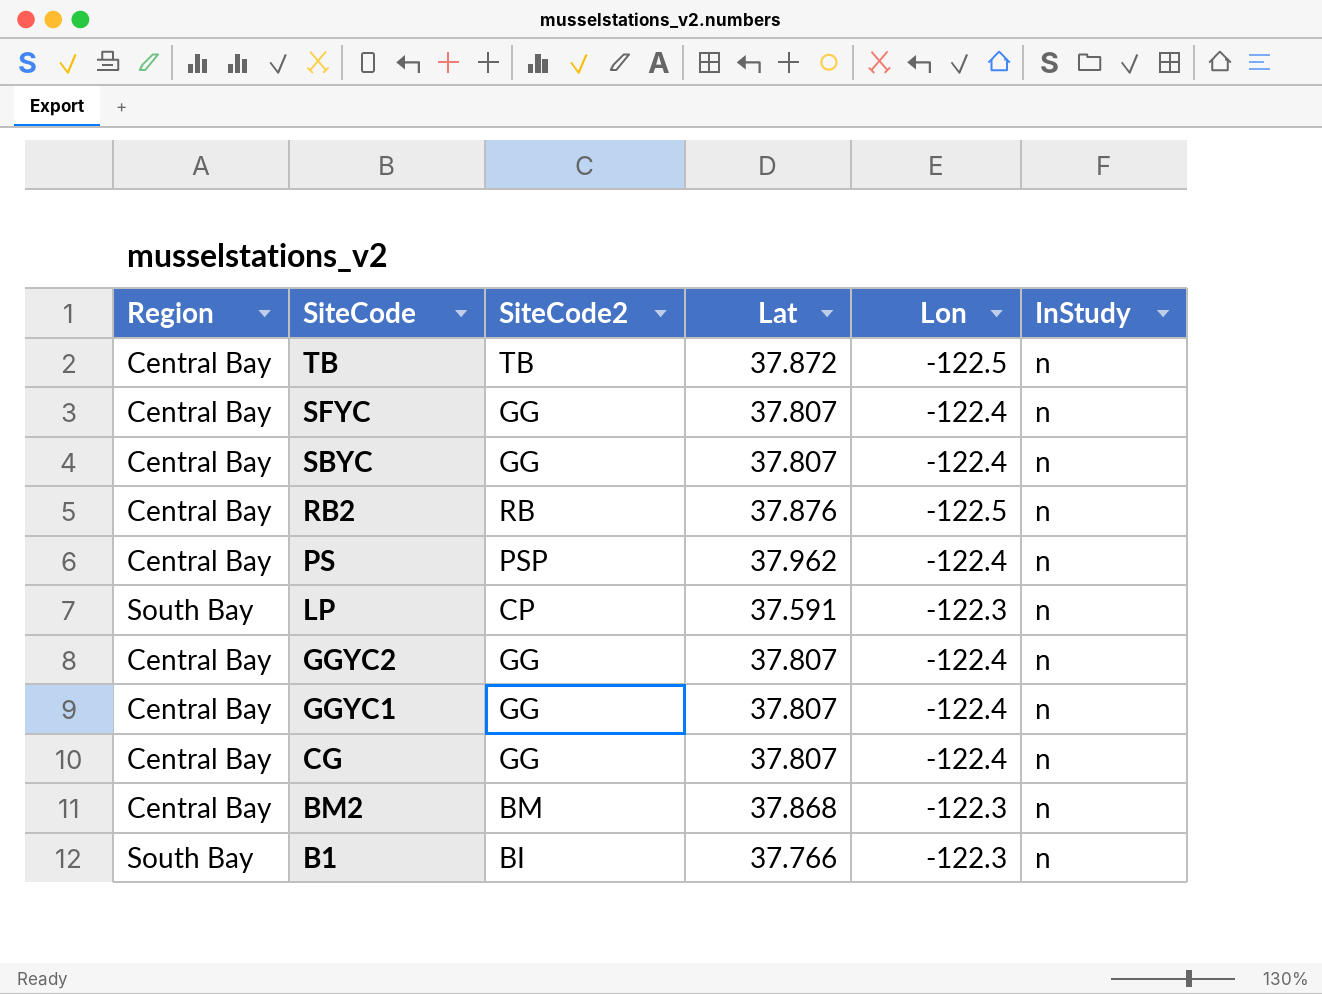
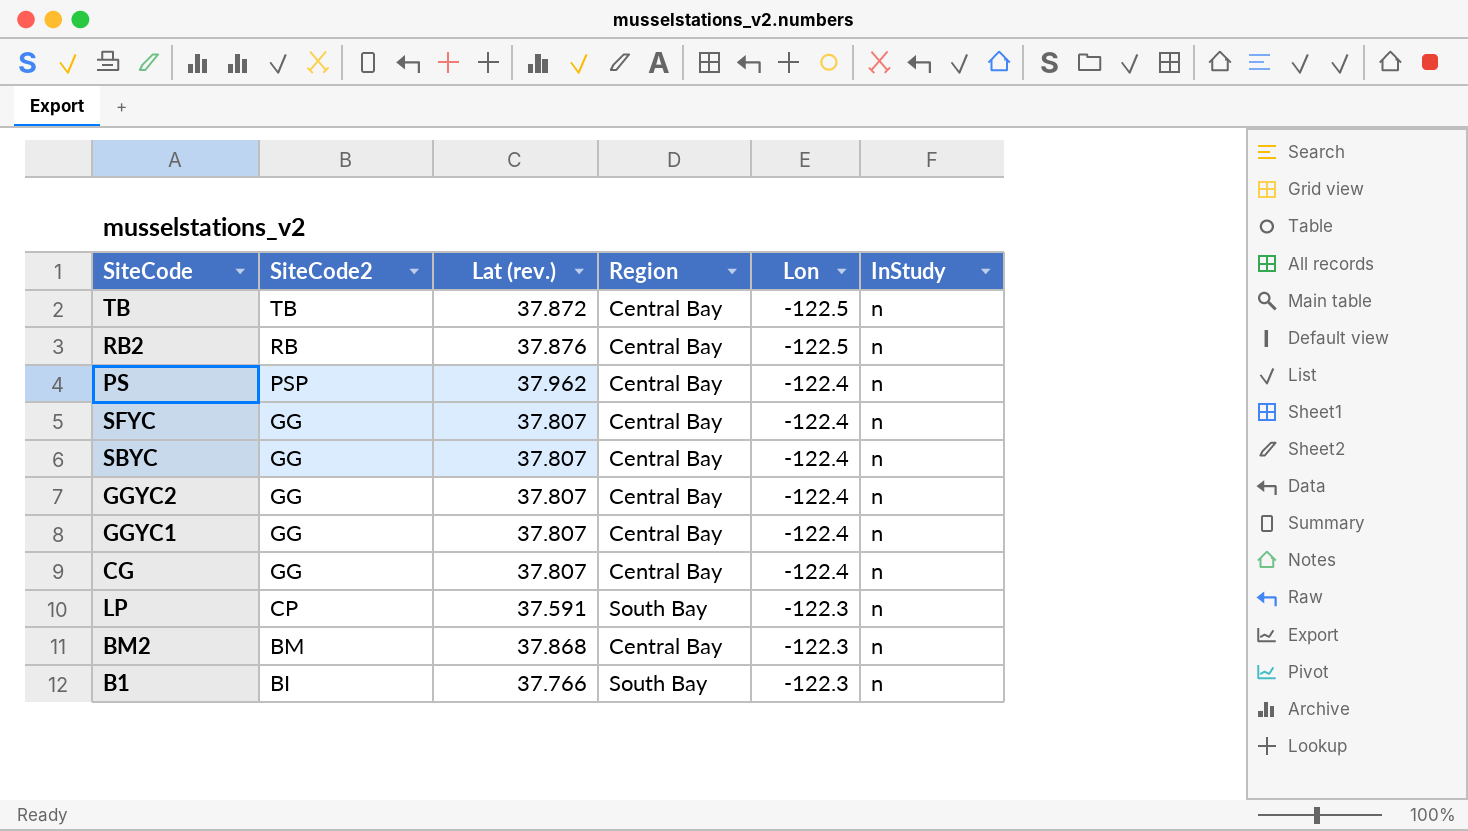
row order: SiteCode descending -> SiteCode2 descending
column name: Lat -> Lat (rev.)
column Region | position: 1 -> 4

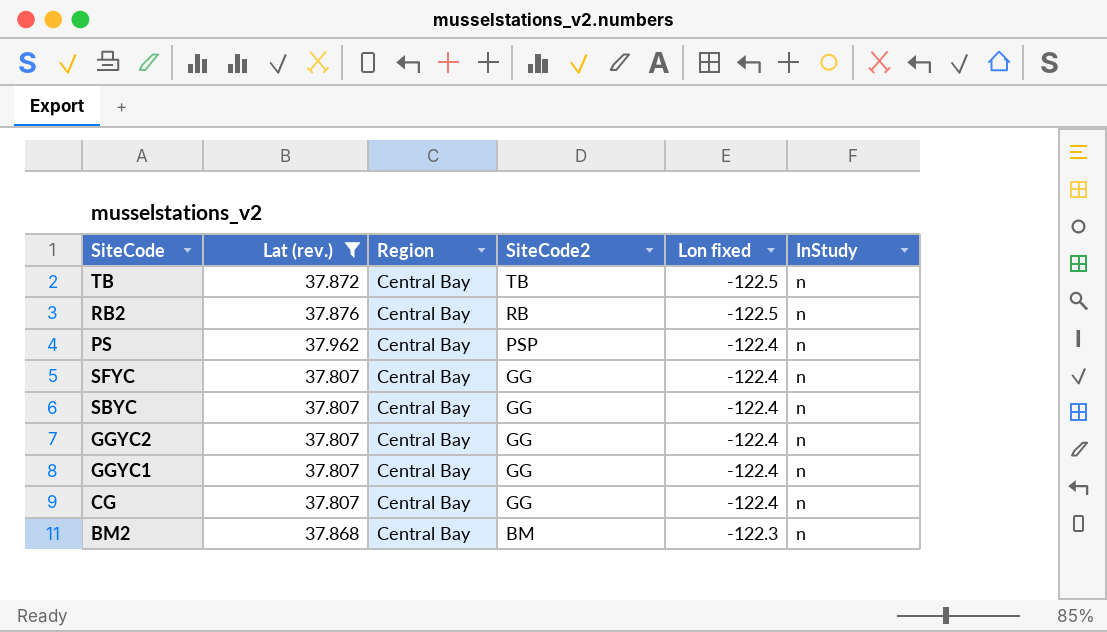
filter: none -> Lat (rev.) >= 37.807
column SiteCode2 | position: 2 -> 4
column name: Lon -> Lon fixed

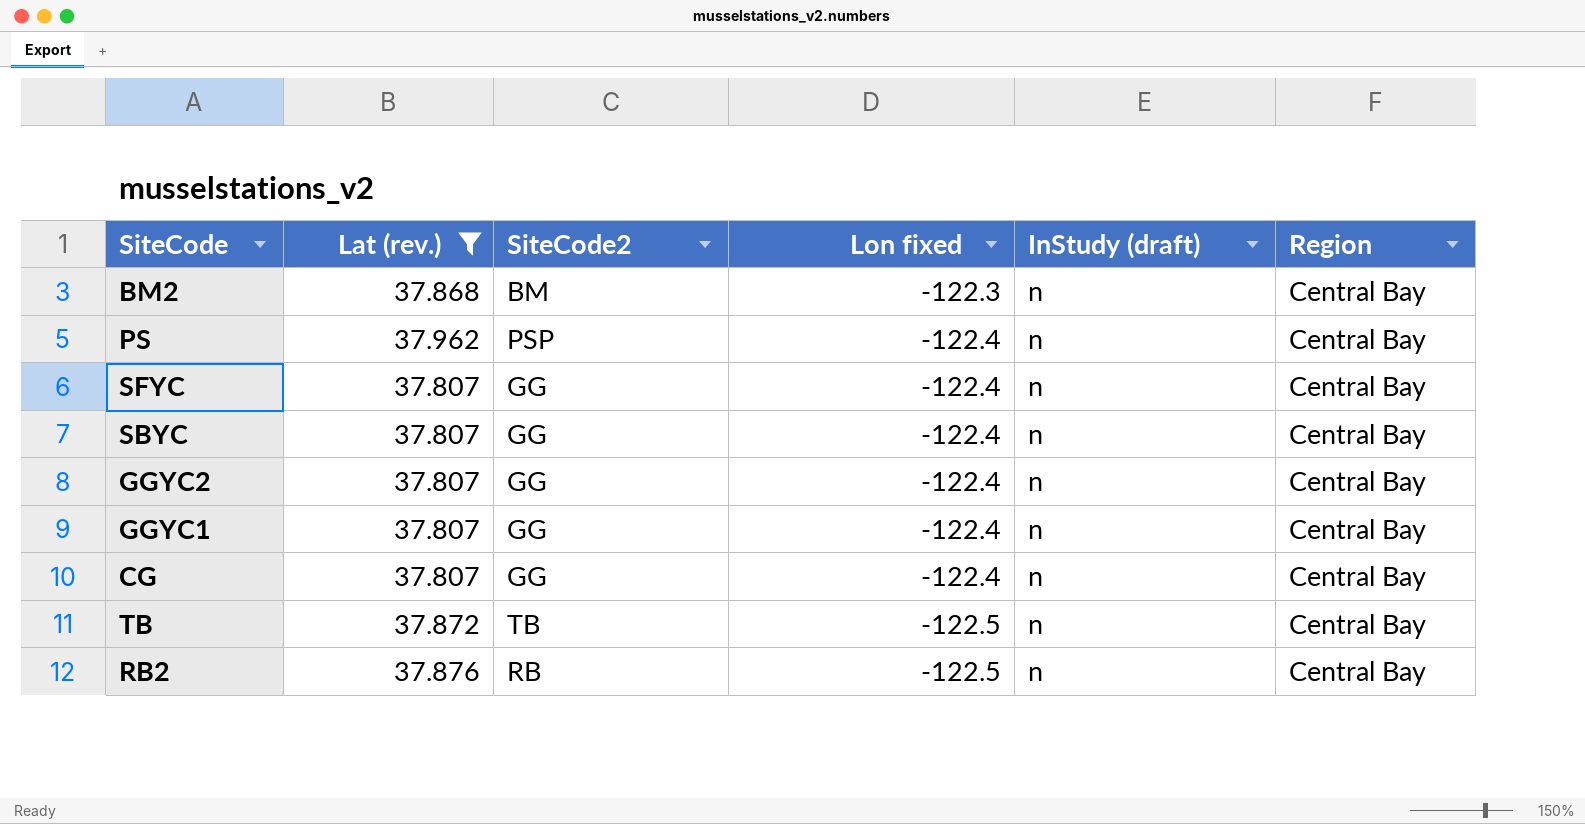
row order: SiteCode2 descending -> Lon fixed descending
column name: InStudy -> InStudy (draft)
column Region | position: 3 -> 6

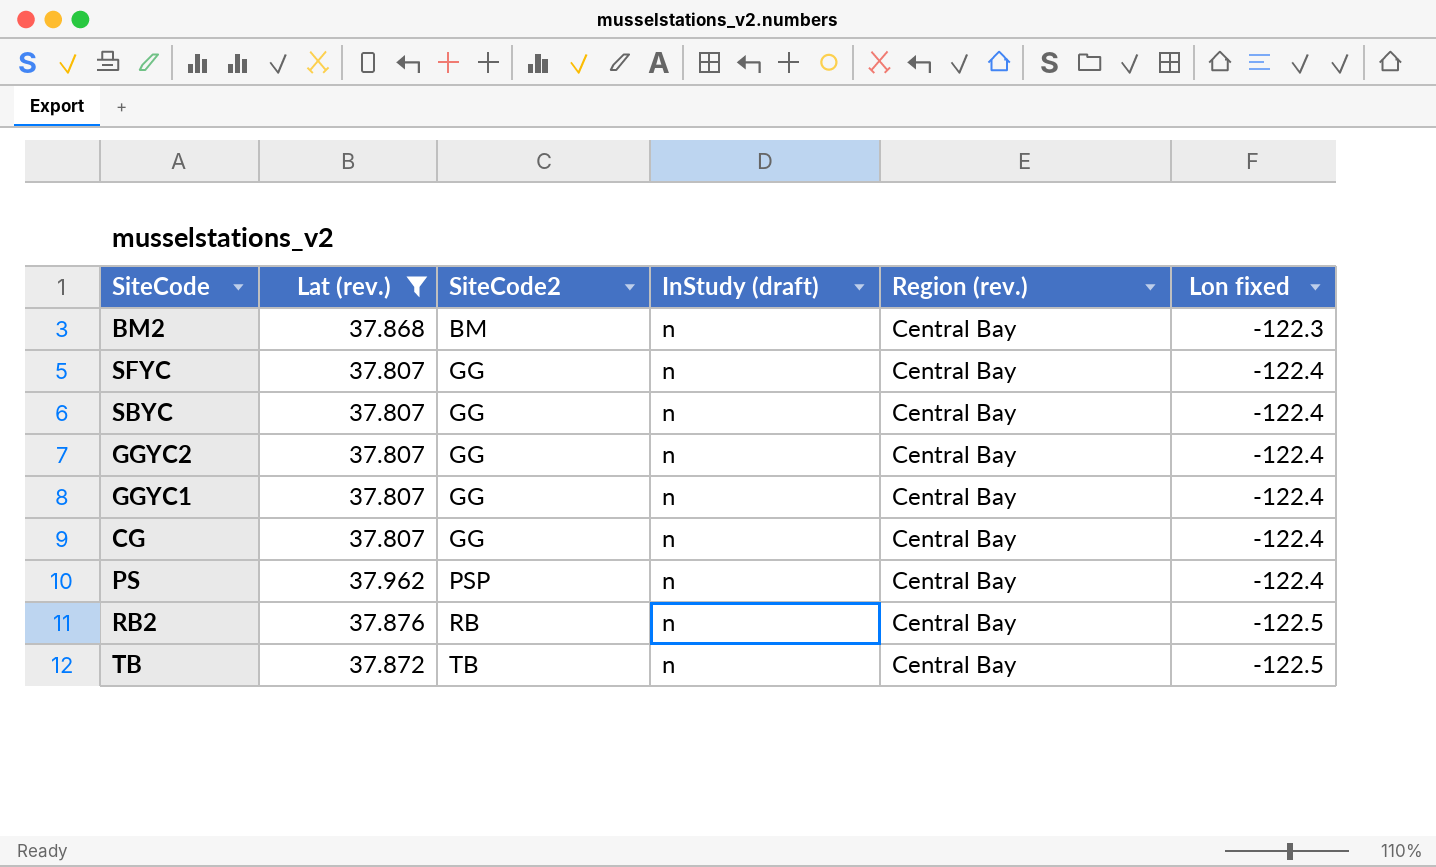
row order: Lon fixed descending -> SiteCode2 ascending
column name: Region -> Region (rev.)
column Lon fixed | position: 4 -> 6

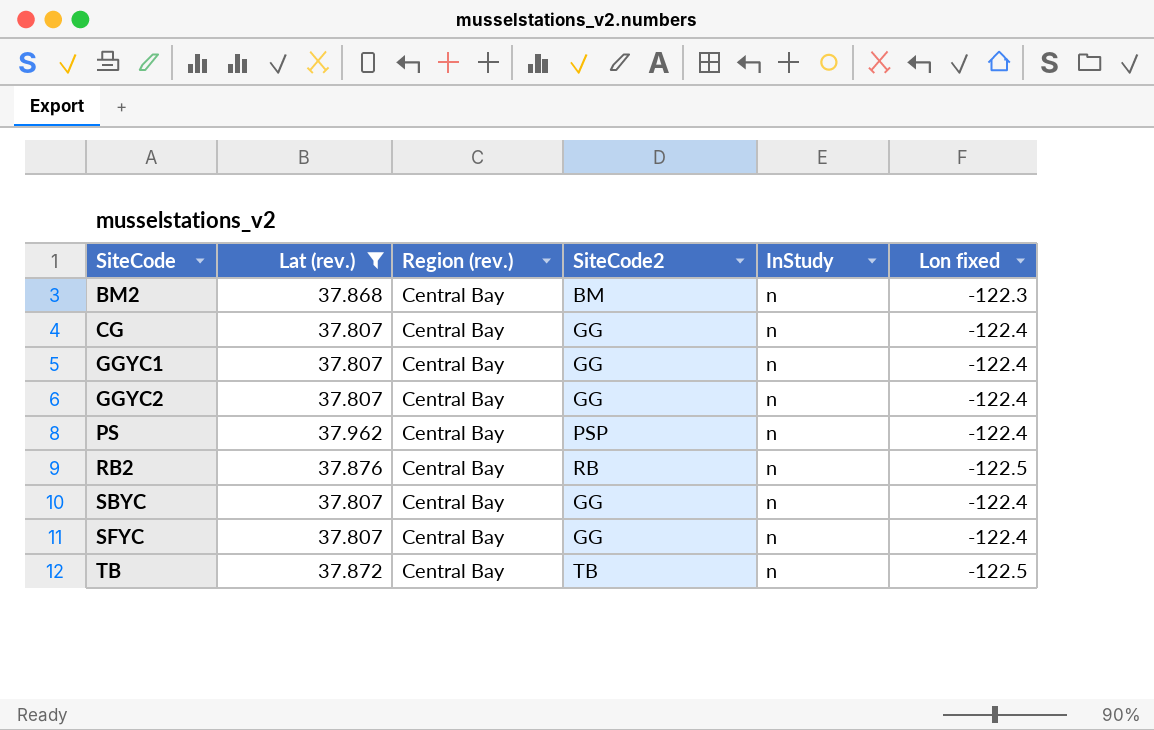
row order: SiteCode2 ascending -> SiteCode ascending
column Region (rev.) | position: 5 -> 3
column name: InStudy (draft) -> InStudy

